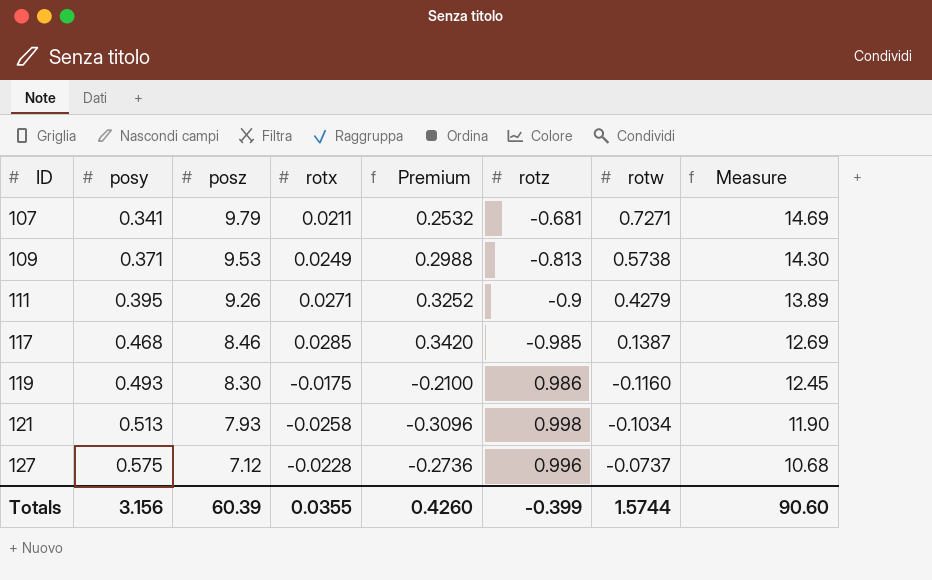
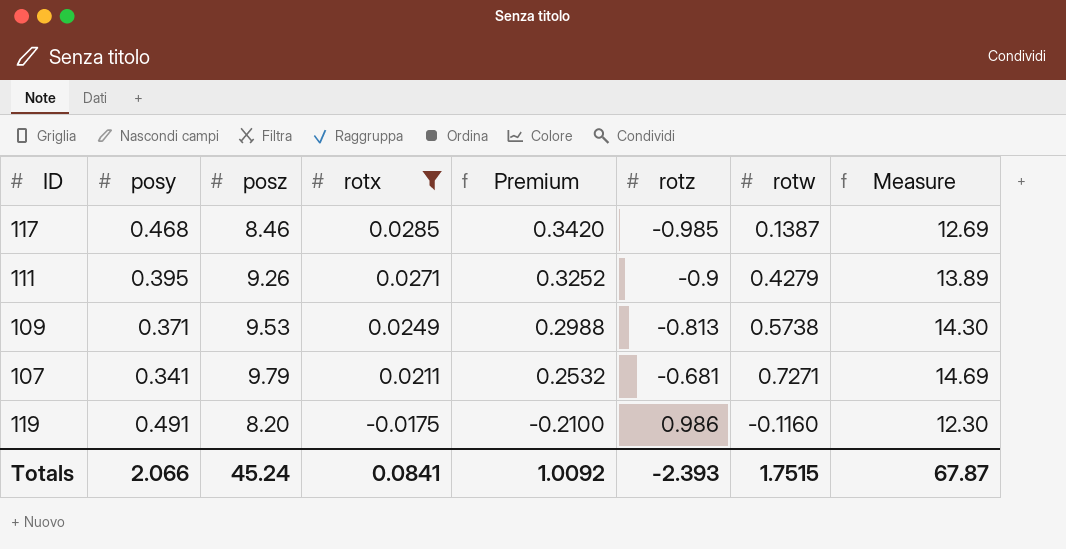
filter: none -> rotx >= -0.0175
row order: ID ascending -> rotx descending
119 | posy: 0.493 -> 0.491
119 | posz: 8.30 -> 8.20
119 | Measure: 12.45 -> 12.30
Totals | posy: 3.156 -> 2.066
Totals | posz: 60.39 -> 45.24
Totals | rotx: 0.0355 -> 0.0841
Totals | Premium: 0.4260 -> 1.0092
Totals | rotz: -0.399 -> -2.393
Totals | rotw: 1.5744 -> 1.7515
Totals | Measure: 90.60 -> 67.87

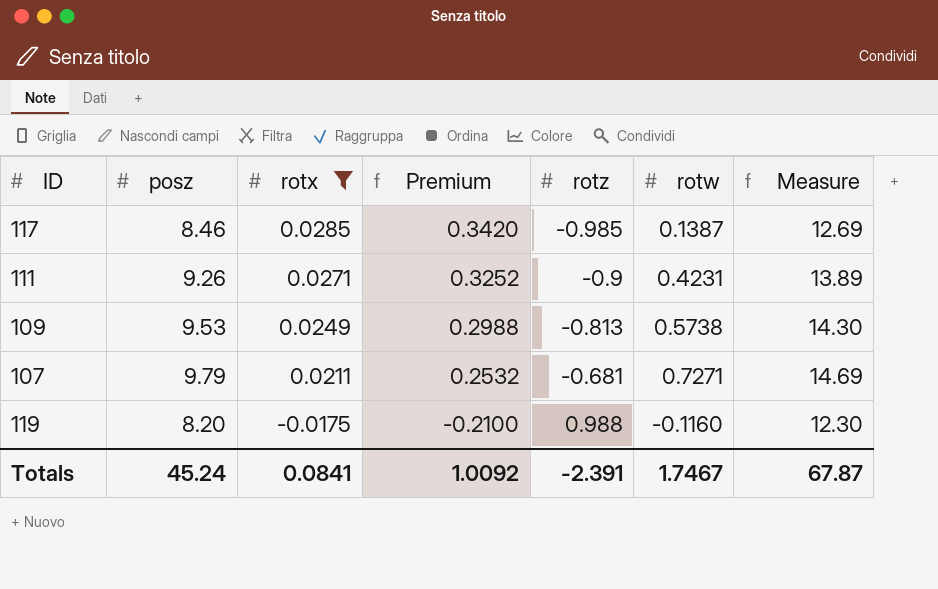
column posy | position: 2 -> none
111 | rotw: 0.4279 -> 0.4231
119 | rotz: 0.986 -> 0.988
Totals | rotz: -2.393 -> -2.391
Totals | rotw: 1.7515 -> 1.7467

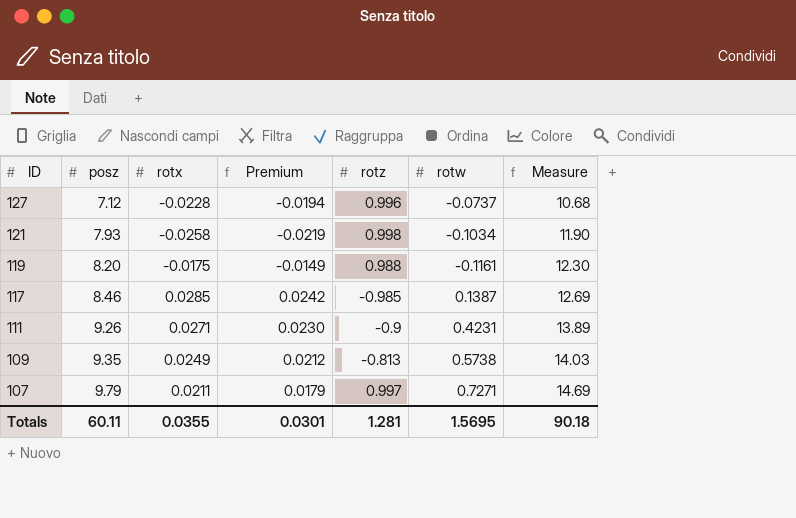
filter: rotx >= -0.0175 -> none
row order: rotx descending -> ID descending
column Premium | formula: [rotx] * 12 -> [rotx] * 0.85
119 | rotw: -0.1160 -> -0.1161
109 | posz: 9.53 -> 9.35
109 | Measure: 14.30 -> 14.03
107 | rotz: -0.681 -> 0.997
Totals | posz: 45.24 -> 60.11
Totals | rotx: 0.0841 -> 0.0355
Totals | Premium: 1.0092 -> 0.0301
Totals | rotz: -2.391 -> 1.281
Totals | rotw: 1.7467 -> 1.5695
Totals | Measure: 67.87 -> 90.18

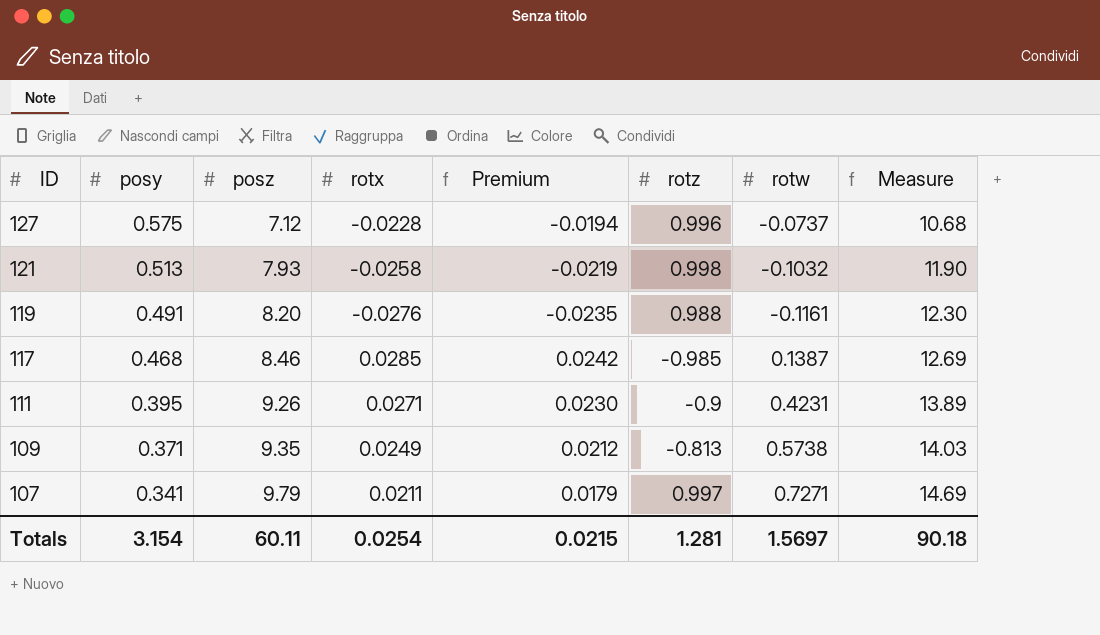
column posy | position: none -> 2
121 | rotw: -0.1034 -> -0.1032
119 | rotx: -0.0175 -> -0.0276
119 | Premium: -0.0149 -> -0.0235
Totals | rotx: 0.0355 -> 0.0254
Totals | Premium: 0.0301 -> 0.0215
Totals | rotw: 1.5695 -> 1.5697

